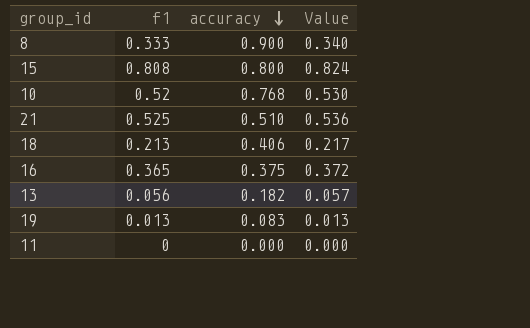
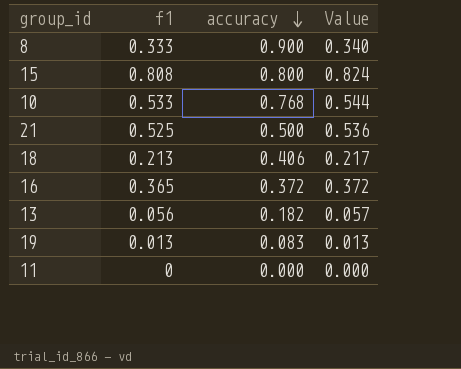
10 | f1: 0.52 -> 0.533
10 | Value: 0.530 -> 0.544
21 | accuracy: 0.510 -> 0.500
16 | accuracy: 0.375 -> 0.372

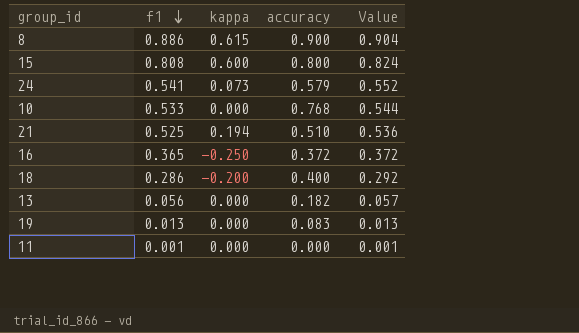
row order: accuracy descending -> f1 descending
column kappa | position: none -> 3
8 | f1: 0.333 -> 0.886
8 | Value: 0.340 -> 0.904
row 24: none -> 0.541 | 0.073 | 0.579 | 0.552
21 | accuracy: 0.500 -> 0.510
18 | f1: 0.213 -> 0.286
18 | accuracy: 0.406 -> 0.400
18 | Value: 0.217 -> 0.292
11 | f1: 0 -> 0.001
11 | Value: 0.000 -> 0.001

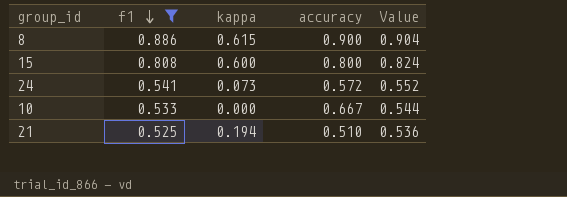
filter: none -> f1 >= 0.525
24 | accuracy: 0.579 -> 0.572
10 | accuracy: 0.768 -> 0.667

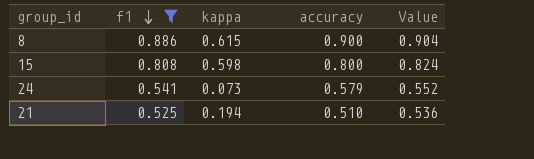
row 10: 0.533 | 0.000 | 0.667 | 0.544 -> none
15 | kappa: 0.600 -> 0.598
24 | accuracy: 0.572 -> 0.579

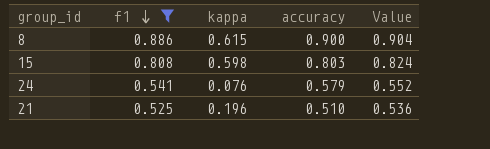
15 | accuracy: 0.800 -> 0.803
24 | kappa: 0.073 -> 0.076
21 | kappa: 0.194 -> 0.196

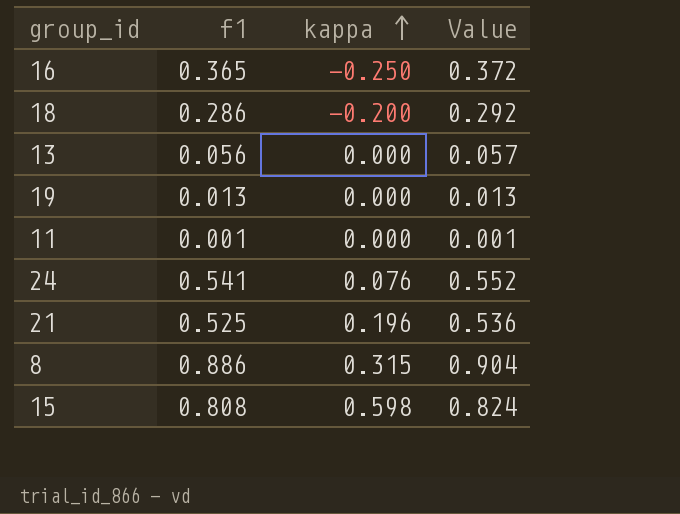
filter: f1 >= 0.525 -> none
row order: f1 descending -> kappa ascending
column accuracy | position: 4 -> none
8 | kappa: 0.615 -> 0.315

